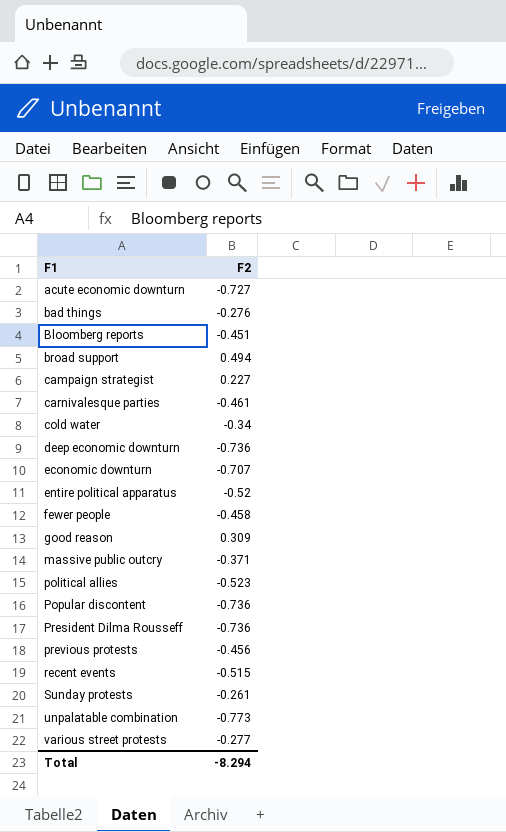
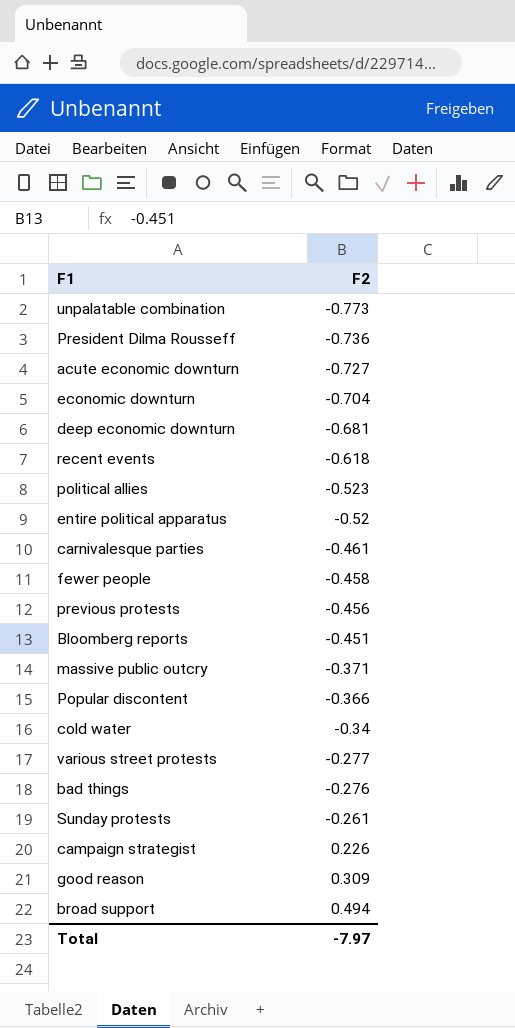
row order: F1 ascending -> F2 ascending
economic downturn | F2: -0.707 -> -0.704
deep economic downturn | F2: -0.736 -> -0.681
recent events | F2: -0.515 -> -0.618
Popular discontent | F2: -0.736 -> -0.366
campaign strategist | F2: 0.227 -> 0.226
Total | F2: -8.294 -> -7.97

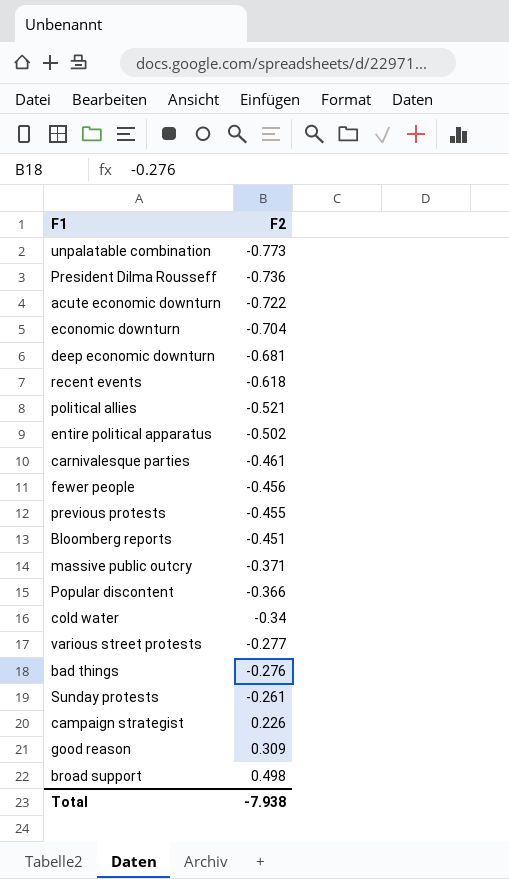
acute economic downturn | F2: -0.727 -> -0.722
political allies | F2: -0.523 -> -0.521
entire political apparatus | F2: -0.52 -> -0.502
fewer people | F2: -0.458 -> -0.456
previous protests | F2: -0.456 -> -0.455
broad support | F2: 0.494 -> 0.498
Total | F2: -7.97 -> -7.938

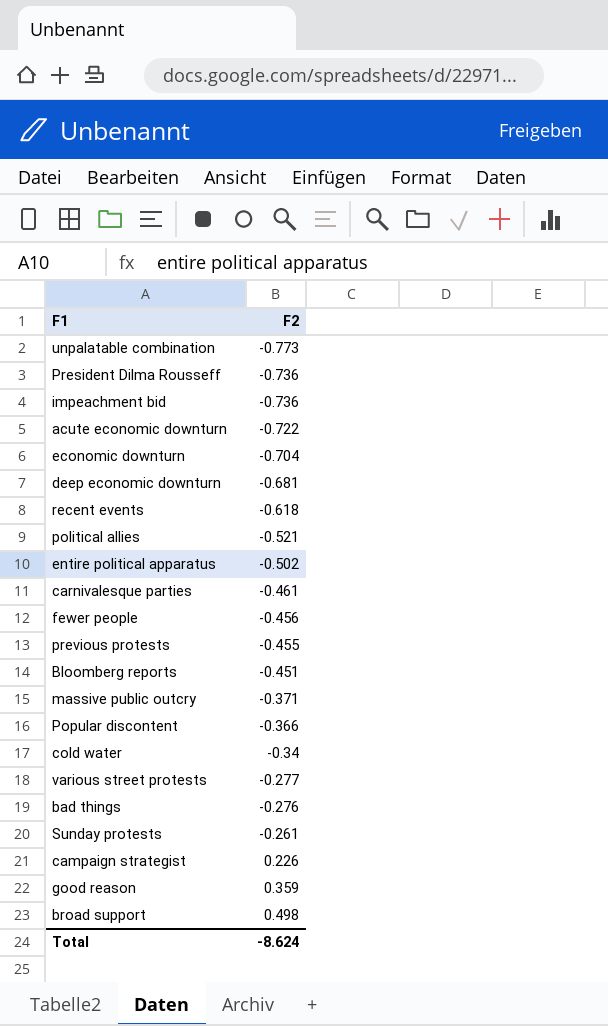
row impeachment bid: none -> -0.736
good reason | F2: 0.309 -> 0.359
Total | F2: -7.938 -> -8.624

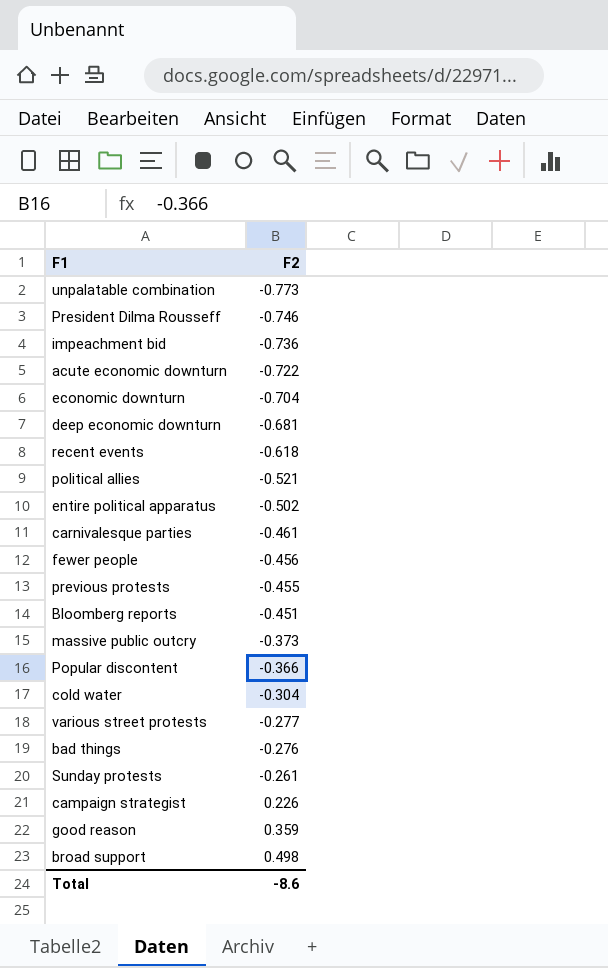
President Dilma Rousseff | F2: -0.736 -> -0.746
massive public outcry | F2: -0.371 -> -0.373
cold water | F2: -0.34 -> -0.304
Total | F2: -8.624 -> -8.6

